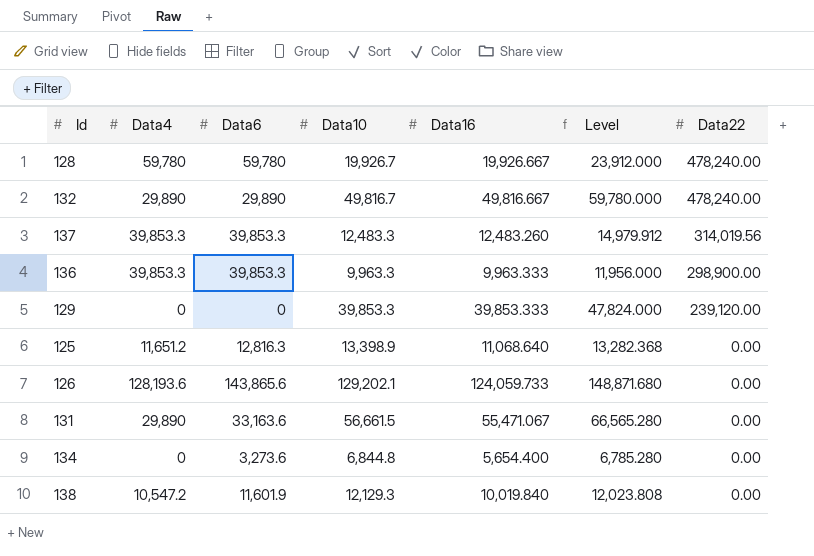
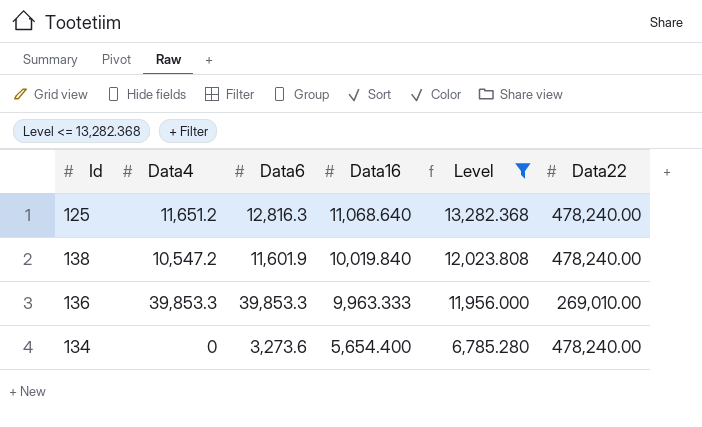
filter: none -> Level <= 13,282.368
row order: Data22 descending -> Data16 descending
column Data10 | position: 4 -> none
125 | Data22: 0.00 -> 478,240.00
138 | Data22: 0.00 -> 478,240.00
136 | Data22: 298,900.00 -> 269,010.00
134 | Data22: 0.00 -> 478,240.00

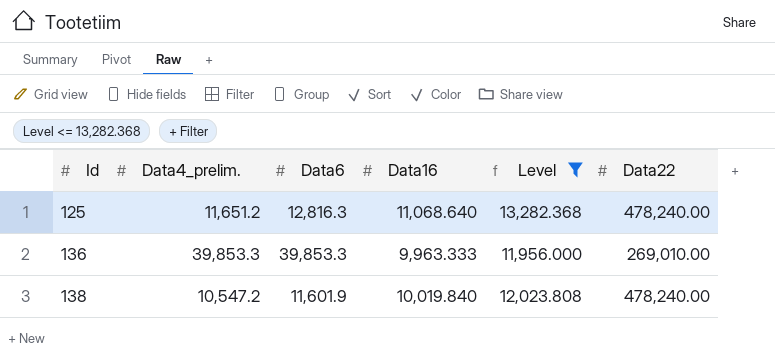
row order: Data16 descending -> Id ascending
column name: Data4 -> Data4_prelim.
row 134: 0 | 3,273.6 | 5,654.400 | 6,785.280 | 478,240.00 -> none

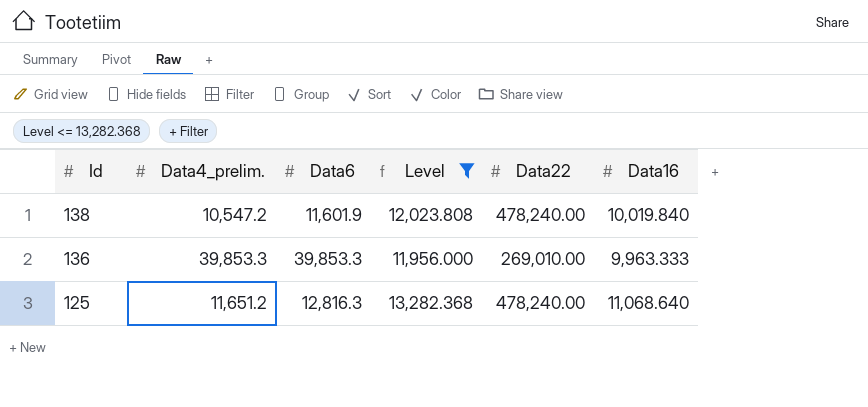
row order: Id ascending -> Id descending
column Data16 | position: 4 -> 6

